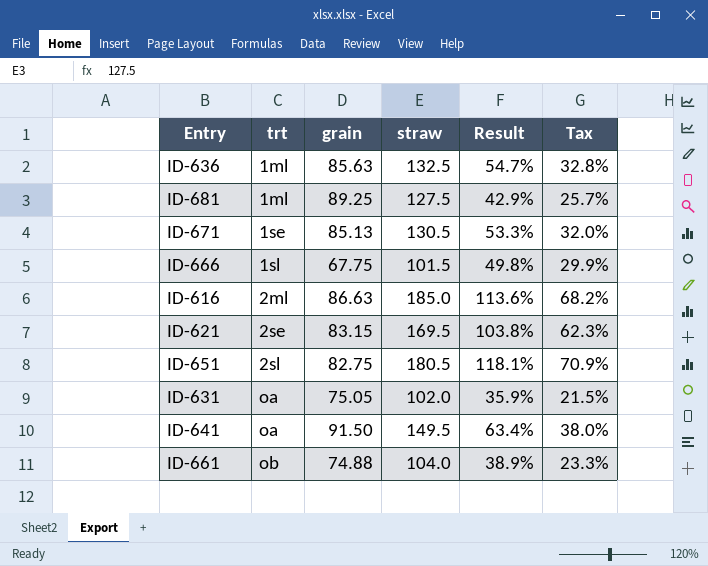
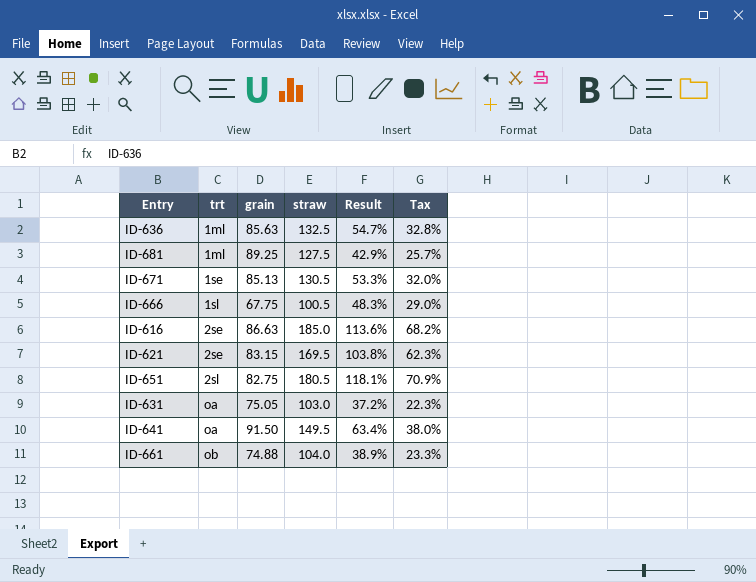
ID-666 | straw: 101.5 -> 100.5
ID-666 | Result: 49.8% -> 48.3%
ID-666 | Tax: 29.9% -> 29.0%
ID-616 | trt: 2ml -> 2se
ID-631 | straw: 102.0 -> 103.0
ID-631 | Result: 35.9% -> 37.2%
ID-631 | Tax: 21.5% -> 22.3%

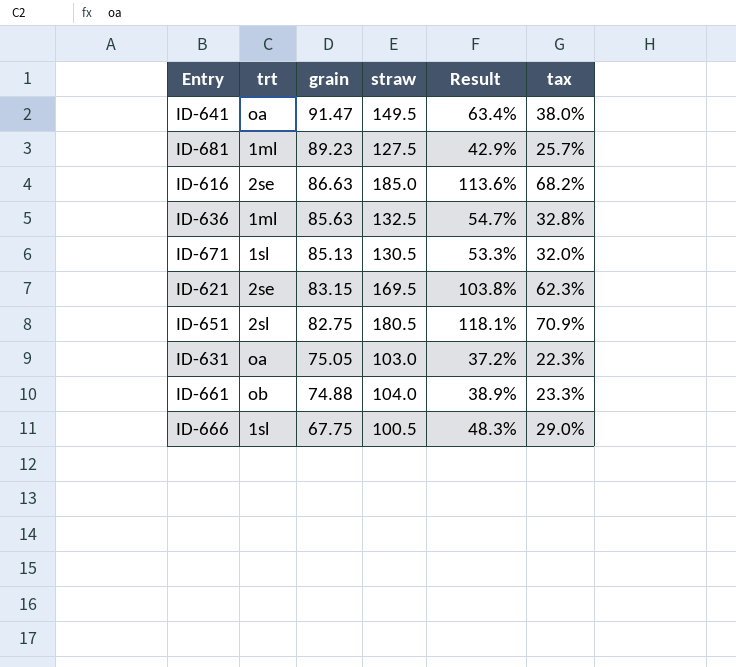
row order: trt ascending -> grain descending
column name: Tax -> tax
ID-641 | grain: 91.50 -> 91.47
ID-681 | grain: 89.25 -> 89.23
ID-671 | trt: 1se -> 1sl

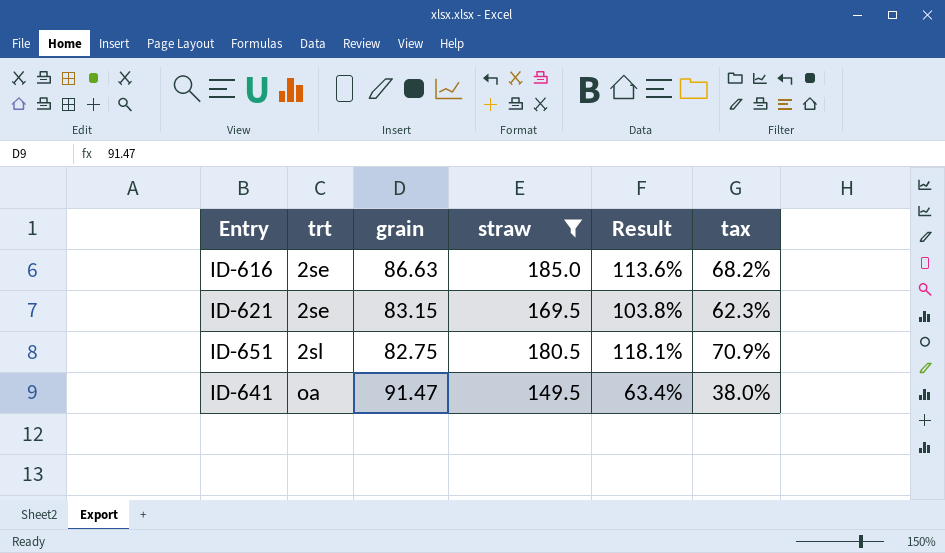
filter: none -> straw >= 149.5
row order: grain descending -> trt ascending

